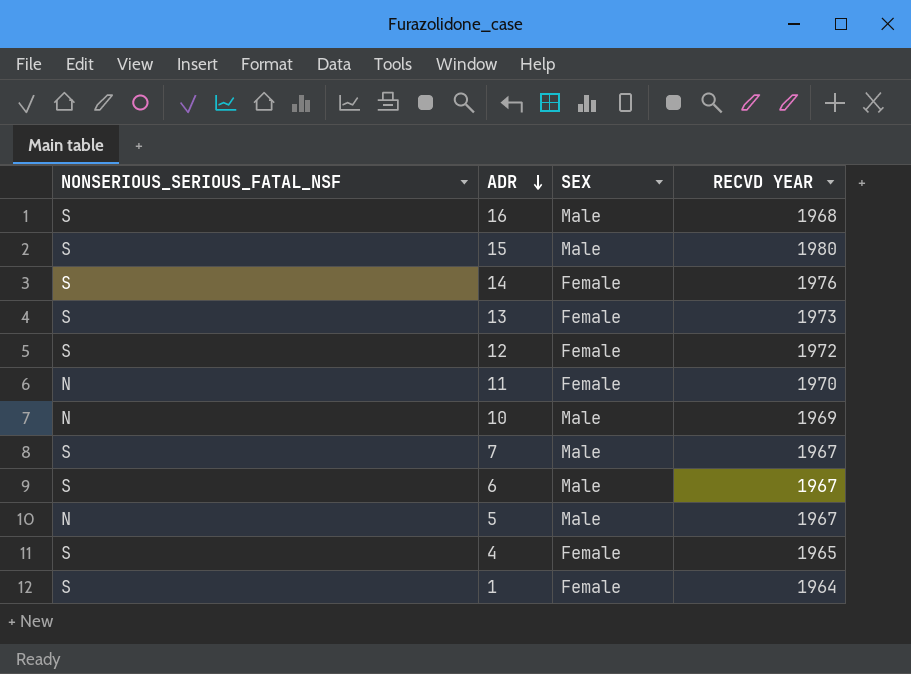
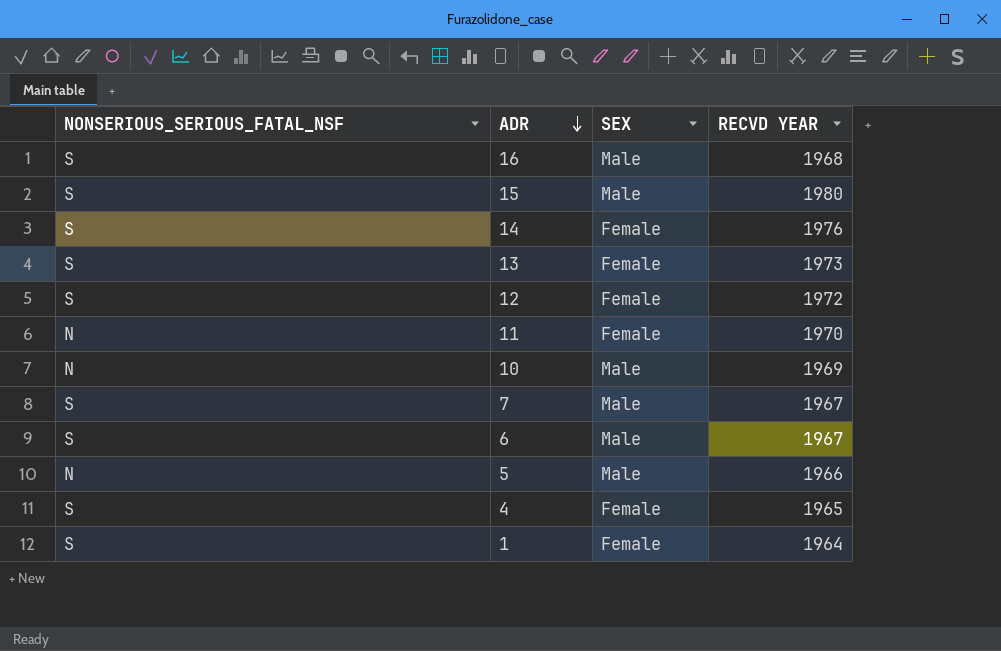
5 | RECVD YEAR: 1967 -> 1966

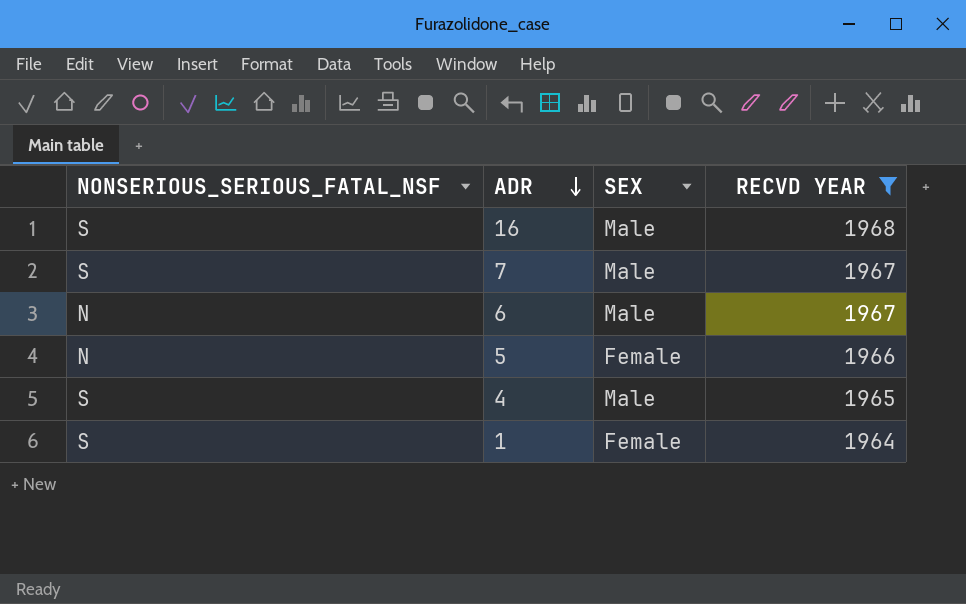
filter: none -> RECVD YEAR <= 1968
6 | NONSERIOUS_SERIOUS_FATAL_NSF: S -> N
5 | SEX: Male -> Female
4 | SEX: Female -> Male

